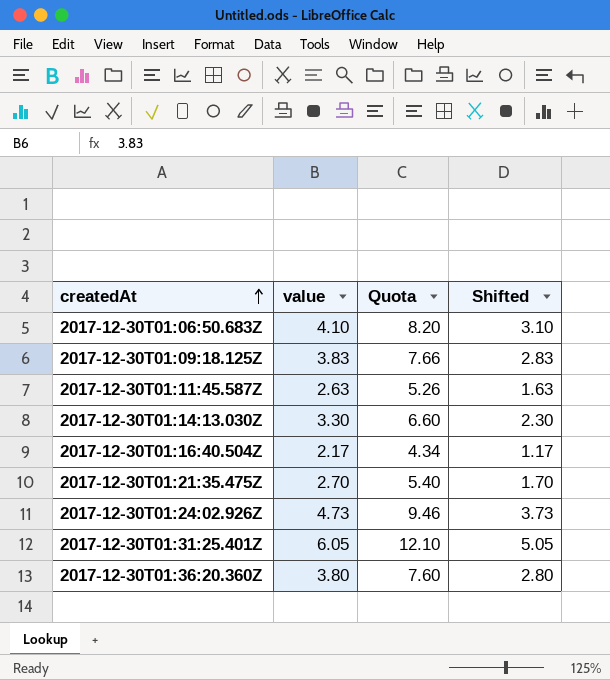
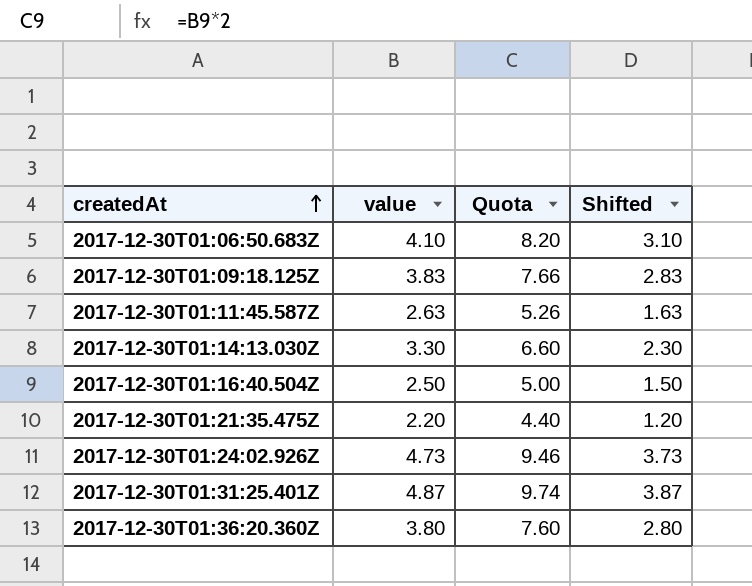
2017-12-30T01:16:40.504Z | value: 2.17 -> 2.50
2017-12-30T01:16:40.504Z | Quota: 4.34 -> 5.00
2017-12-30T01:16:40.504Z | Shifted: 1.17 -> 1.50
2017-12-30T01:21:35.475Z | value: 2.70 -> 2.20
2017-12-30T01:21:35.475Z | Quota: 5.40 -> 4.40
2017-12-30T01:21:35.475Z | Shifted: 1.70 -> 1.20
2017-12-30T01:31:25.401Z | value: 6.05 -> 4.87
2017-12-30T01:31:25.401Z | Quota: 12.10 -> 9.74
2017-12-30T01:31:25.401Z | Shifted: 5.05 -> 3.87

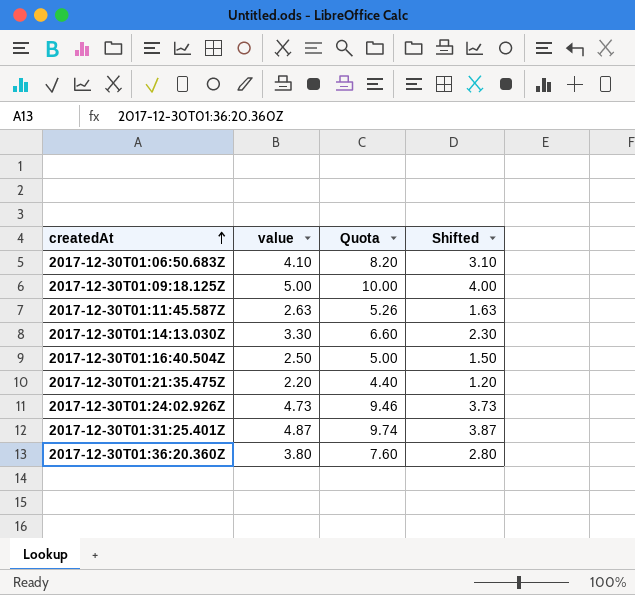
2017-12-30T01:09:18.125Z | value: 3.83 -> 5.00
2017-12-30T01:09:18.125Z | Quota: 7.66 -> 10.00
2017-12-30T01:09:18.125Z | Shifted: 2.83 -> 4.00

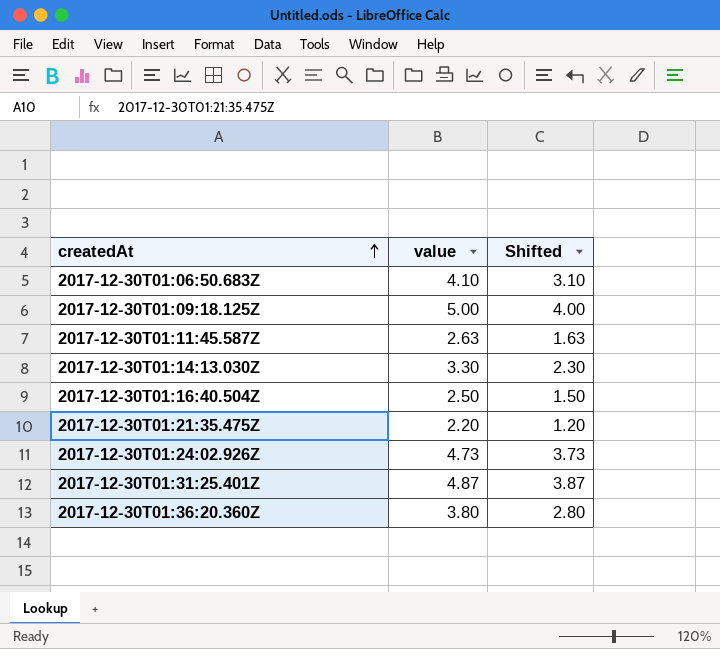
column Quota | formula: [value] * 2 -> none

